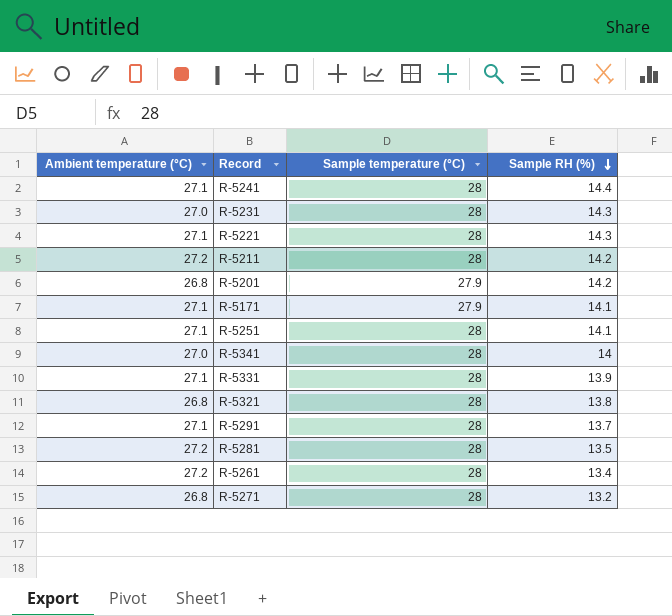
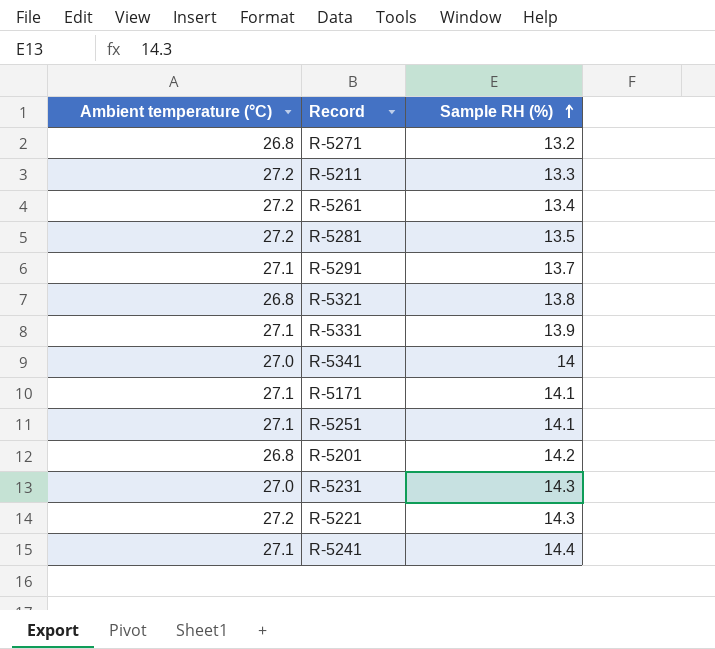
row order: Sample RH (%) descending -> Sample RH (%) ascending
column Sample temperature (°C) | position: 3 -> none
R-5211 | Sample RH (%): 14.2 -> 13.3
R-5221 | Ambient temperature (°C): 27.1 -> 27.2

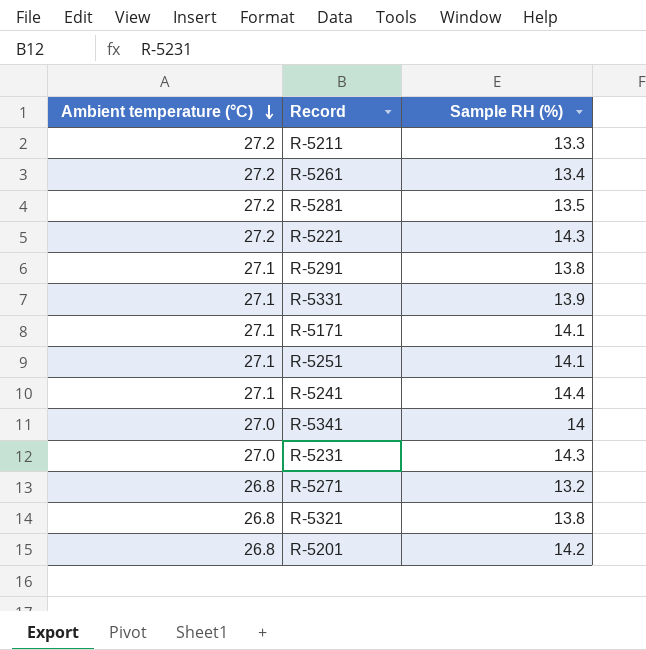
row order: Sample RH (%) ascending -> Ambient temperature (°C) descending
R-5291 | Sample RH (%): 13.7 -> 13.8

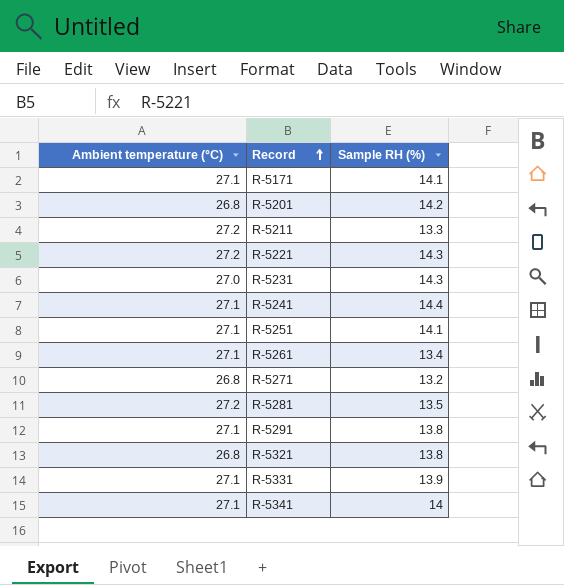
row order: Ambient temperature (°C) descending -> Record ascending
R-5261 | Ambient temperature (°C): 27.2 -> 27.1
R-5341 | Ambient temperature (°C): 27.0 -> 27.1

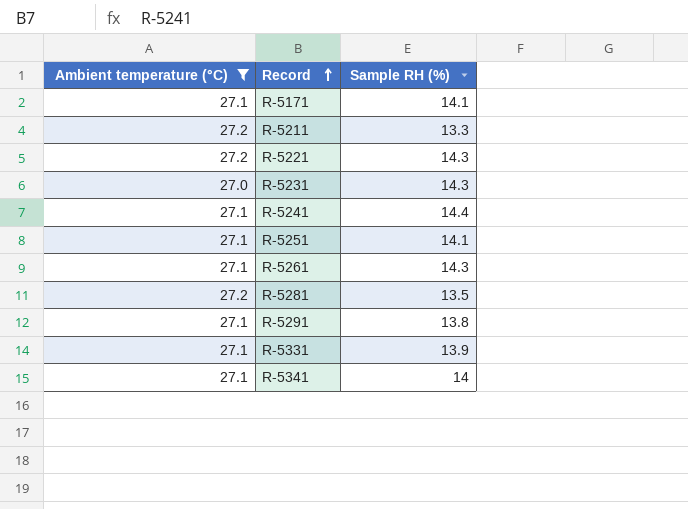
filter: none -> Ambient temperature (°C) != 26.8
R-5261 | Sample RH (%): 13.4 -> 14.3

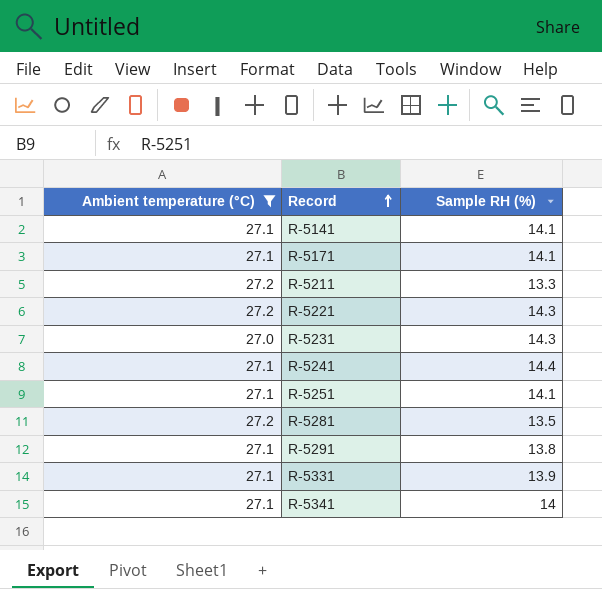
row R-5261: 27.1 | 14.3 -> none
row R-5141: none -> 27.1 | 14.1

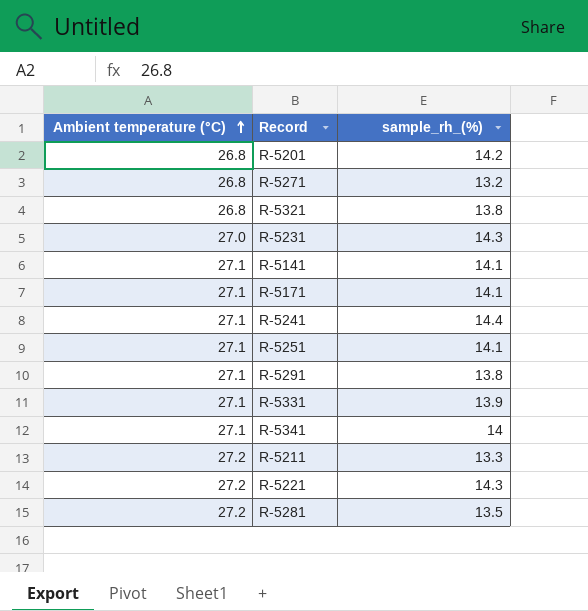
filter: Ambient temperature (°C) != 26.8 -> none
row order: Record ascending -> Ambient temperature (°C) ascending
column name: Sample RH (%) -> sample_rh_(%)

